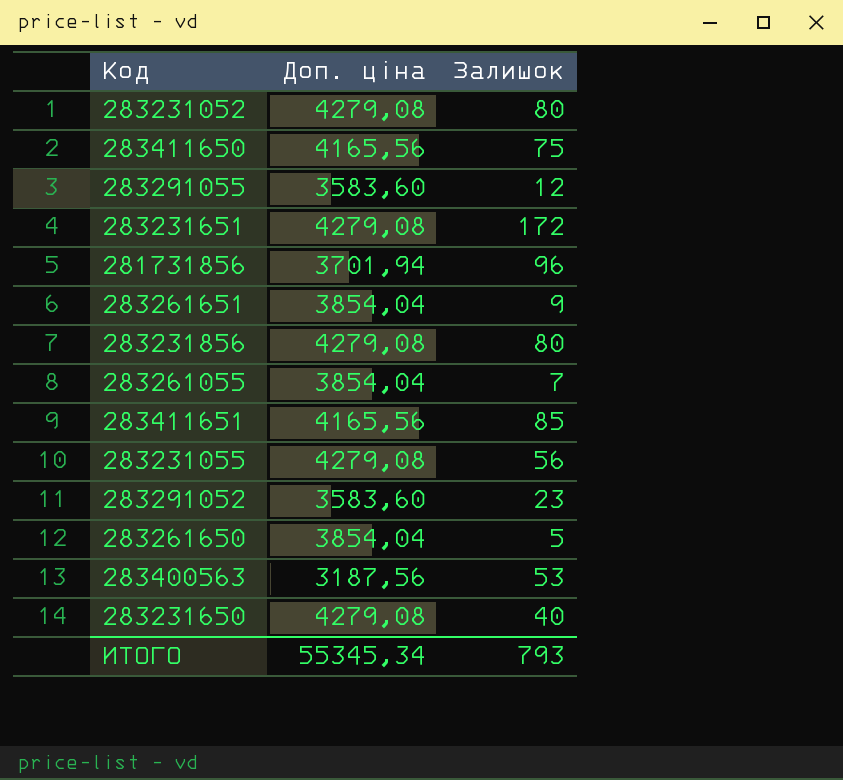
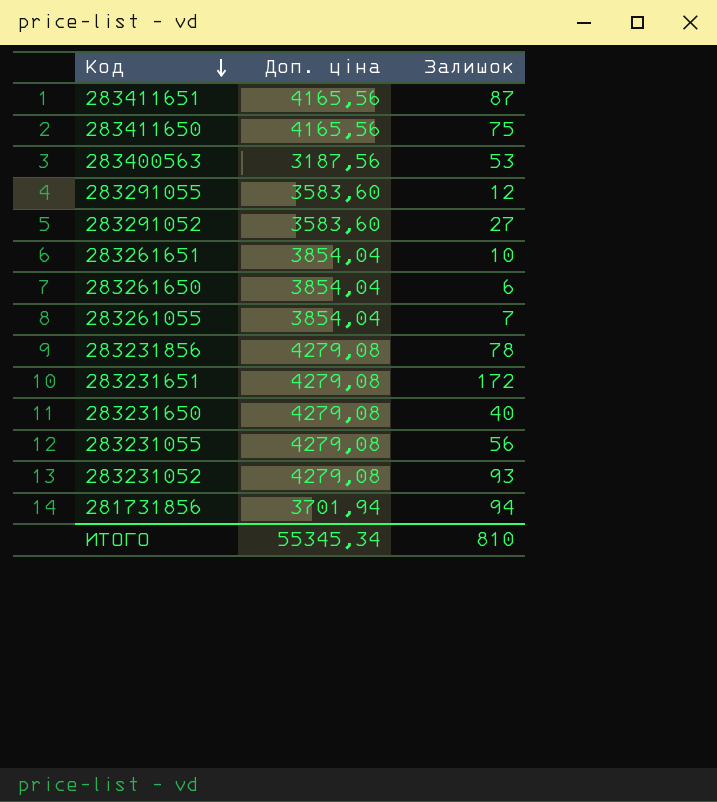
row order: none -> Код descending
283411651 | Залишок: 85 -> 87
283291052 | Залишок: 23 -> 27
283261651 | Залишок: 9 -> 10
283261650 | Залишок: 5 -> 6
283231856 | Залишок: 80 -> 78
283231052 | Залишок: 80 -> 93
281731856 | Залишок: 96 -> 94
ИТОГО | Залишок: 793 -> 810

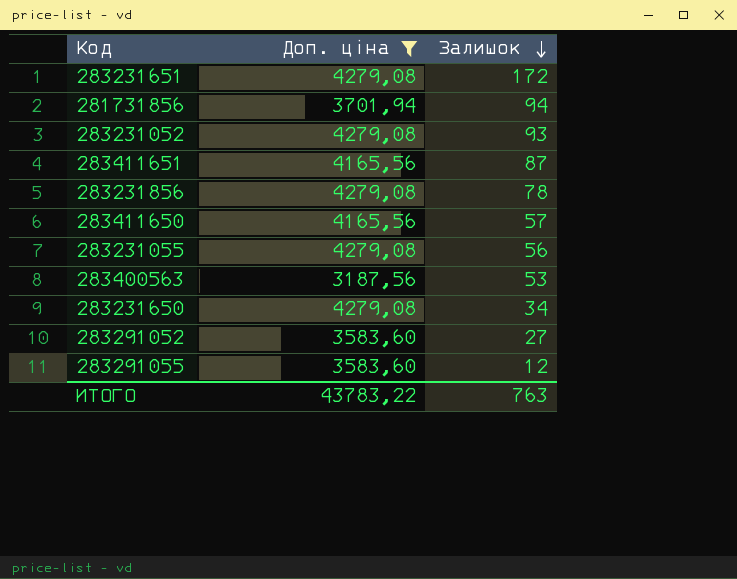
filter: none -> Доп. ціна != 3854,04
row order: Код descending -> Залишок descending
283411650 | Залишок: 75 -> 57
283231650 | Залишок: 40 -> 34
ИТОГО | Доп. ціна: 55345,34 -> 43783,22
ИТОГО | Залишок: 810 -> 763

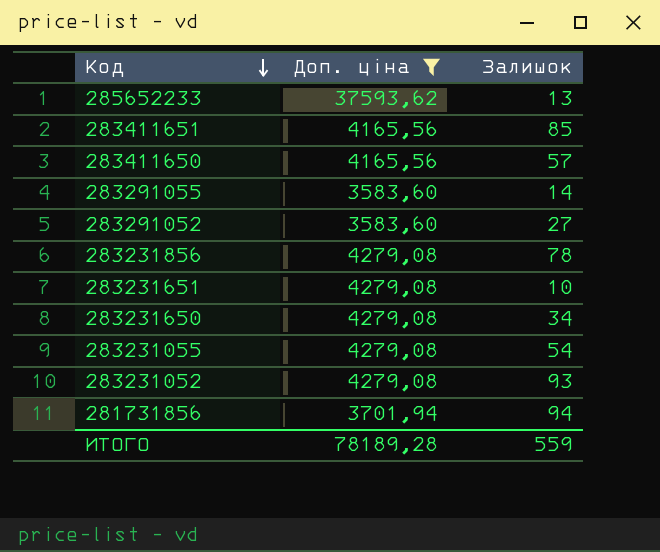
row order: Залишок descending -> Код descending
row 283400563: 3187,56 | 53 -> none
row 285652233: none -> 37593,62 | 13
283411651 | Залишок: 87 -> 85
283291055 | Залишок: 12 -> 14
283231651 | Залишок: 172 -> 10
283231055 | Залишок: 56 -> 54
ИТОГО | Доп. ціна: 43783,22 -> 78189,28
ИТОГО | Залишок: 763 -> 559

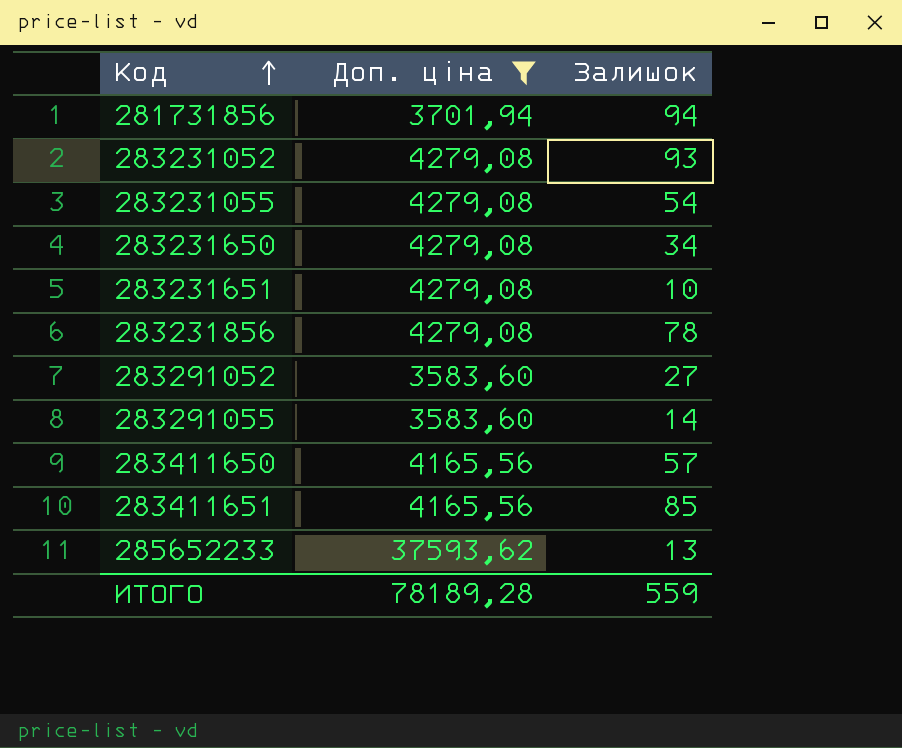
row order: Код descending -> Код ascending

